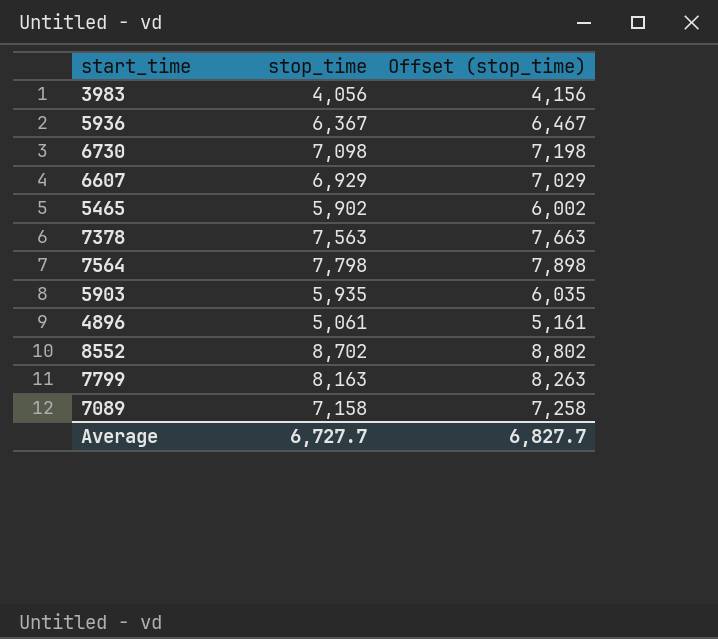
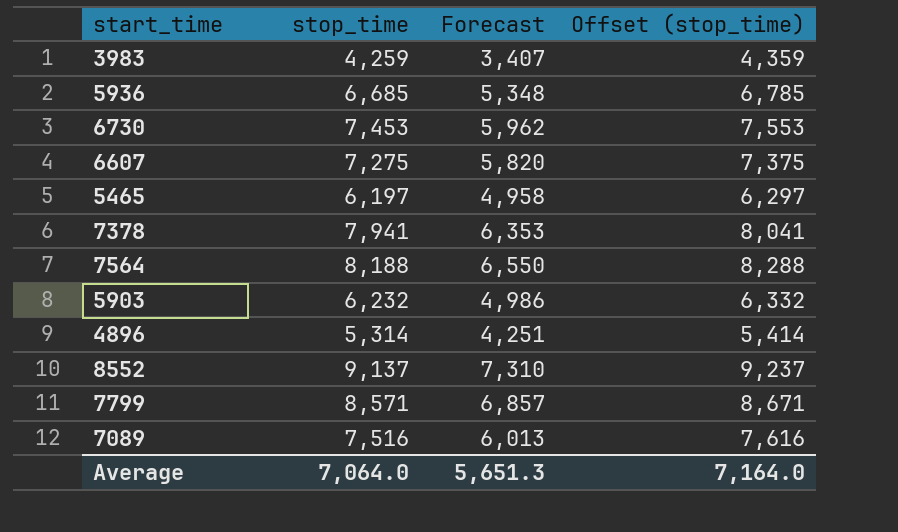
column Forecast | formula: none -> [stop_time] * 0.8
3983 | stop_time: 4,056 -> 4,259
3983 | Offset (stop_time): 4,156 -> 4,359
5936 | stop_time: 6,367 -> 6,685
5936 | Offset (stop_time): 6,467 -> 6,785
6730 | stop_time: 7,098 -> 7,453
6730 | Offset (stop_time): 7,198 -> 7,553
6607 | stop_time: 6,929 -> 7,275
6607 | Offset (stop_time): 7,029 -> 7,375
5465 | stop_time: 5,902 -> 6,197
5465 | Offset (stop_time): 6,002 -> 6,297
7378 | stop_time: 7,563 -> 7,941
7378 | Offset (stop_time): 7,663 -> 8,041
7564 | stop_time: 7,798 -> 8,188
7564 | Offset (stop_time): 7,898 -> 8,288
5903 | stop_time: 5,935 -> 6,232
5903 | Offset (stop_time): 6,035 -> 6,332
4896 | stop_time: 5,061 -> 5,314
4896 | Offset (stop_time): 5,161 -> 5,414
8552 | stop_time: 8,702 -> 9,137
8552 | Offset (stop_time): 8,802 -> 9,237
7799 | stop_time: 8,163 -> 8,571
7799 | Offset (stop_time): 8,263 -> 8,671
7089 | stop_time: 7,158 -> 7,516
7089 | Offset (stop_time): 7,258 -> 7,616
Average | stop_time: 6,727.7 -> 7,064.0
Average | Offset (stop_time): 6,827.7 -> 7,164.0

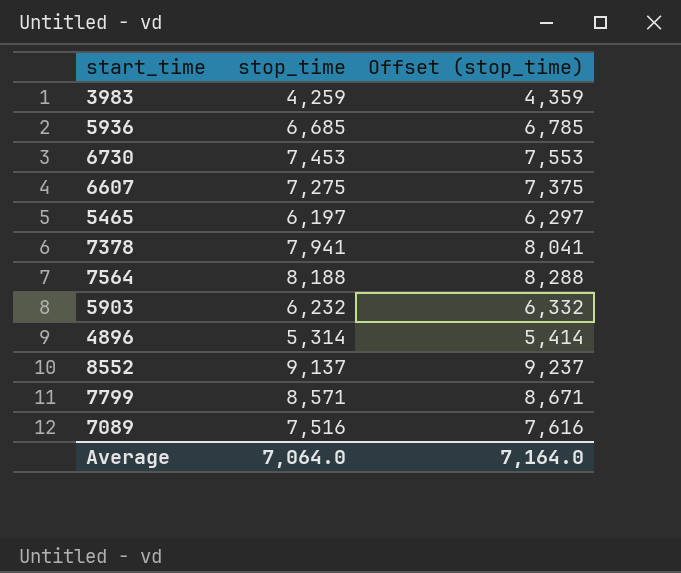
column Forecast | formula: [stop_time] * 0.8 -> none

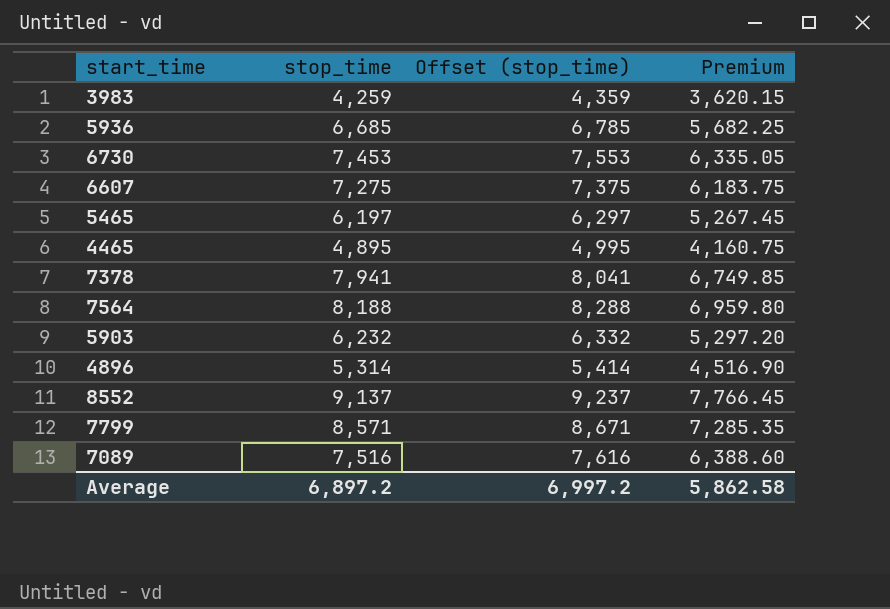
column Premium | formula: none -> [stop_time] * 0.85
row 4465: none -> 4,895 | 4,995 | 4,160.75
Average | stop_time: 7,064.0 -> 6,897.2
Average | Offset (stop_time): 7,164.0 -> 6,997.2

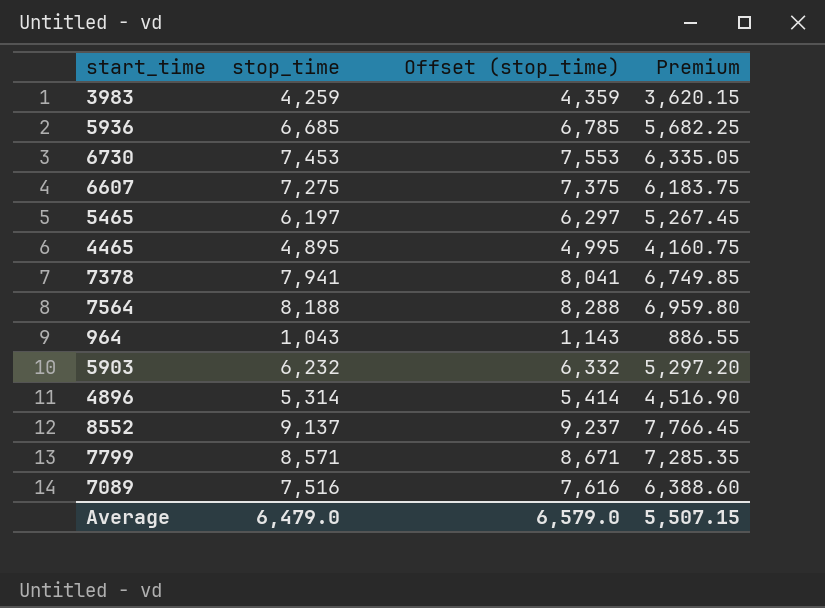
row 964: none -> 1,043 | 1,143 | 886.55
Average | stop_time: 6,897.2 -> 6,479.0
Average | Offset (stop_time): 6,997.2 -> 6,579.0
Average | Premium: 5,862.58 -> 5,507.15

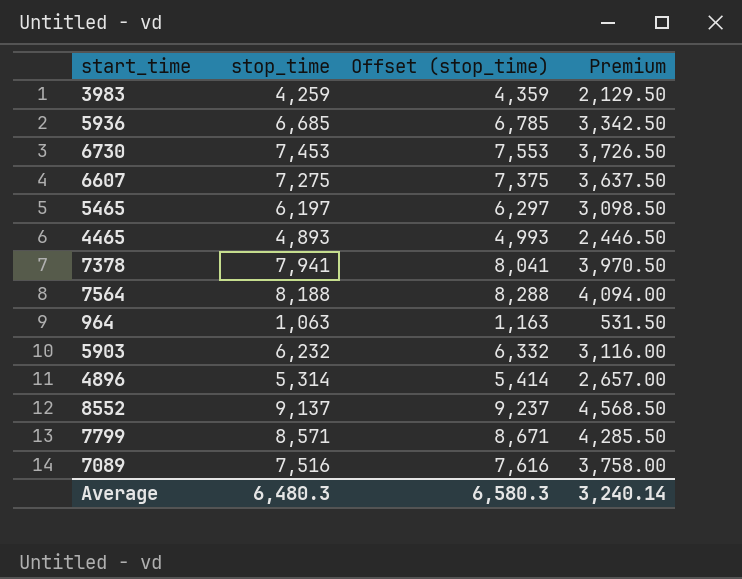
column Premium | formula: [stop_time] * 0.85 -> [stop_time] * 0.5
4465 | stop_time: 4,895 -> 4,893
4465 | Offset (stop_time): 4,995 -> 4,993
964 | stop_time: 1,043 -> 1,063
964 | Offset (stop_time): 1,143 -> 1,163
Average | stop_time: 6,479.0 -> 6,480.3
Average | Offset (stop_time): 6,579.0 -> 6,580.3
Average | Premium: 5,507.15 -> 3,240.14

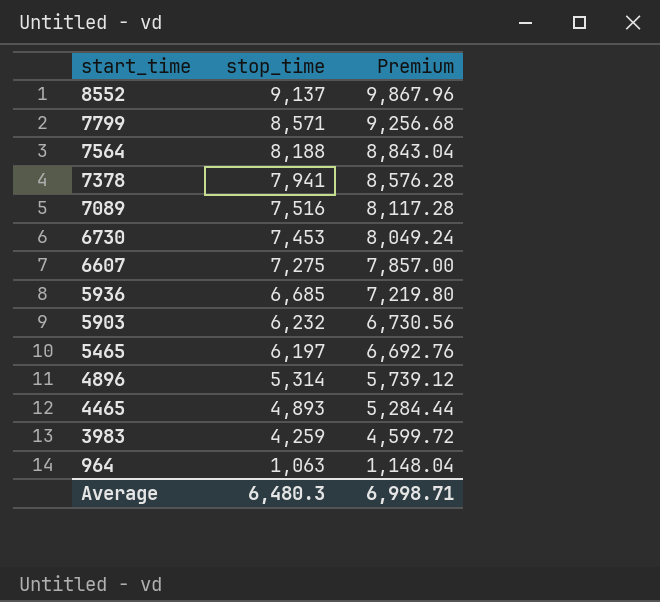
row order: none -> start_time descending
column Offset (stop_time) | formula: [stop_time] + 100 -> none
column Premium | formula: [stop_time] * 0.5 -> [stop_time] * 1.08
Average | Premium: 3,240.14 -> 6,998.71

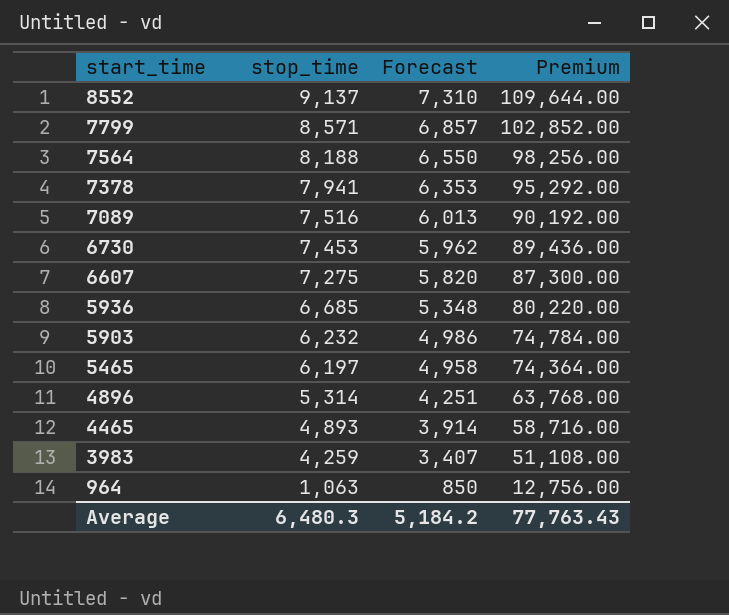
column Forecast | formula: none -> [stop_time] * 0.8
column Premium | formula: [stop_time] * 1.08 -> [stop_time] * 12
Average | Premium: 6,998.71 -> 77,763.43

